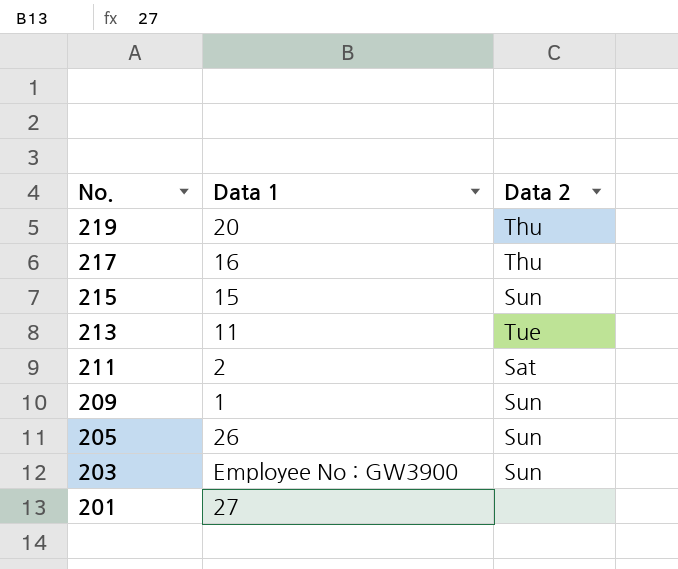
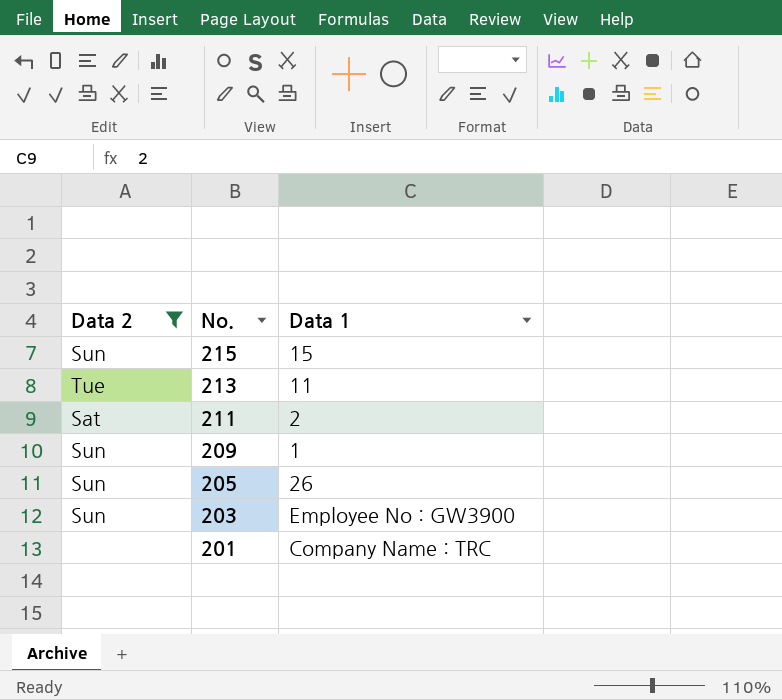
filter: none -> Data 2 != Thu
column Data 2 | position: 3 -> 1
201 | Data 1: 27 -> Company Name : TRC

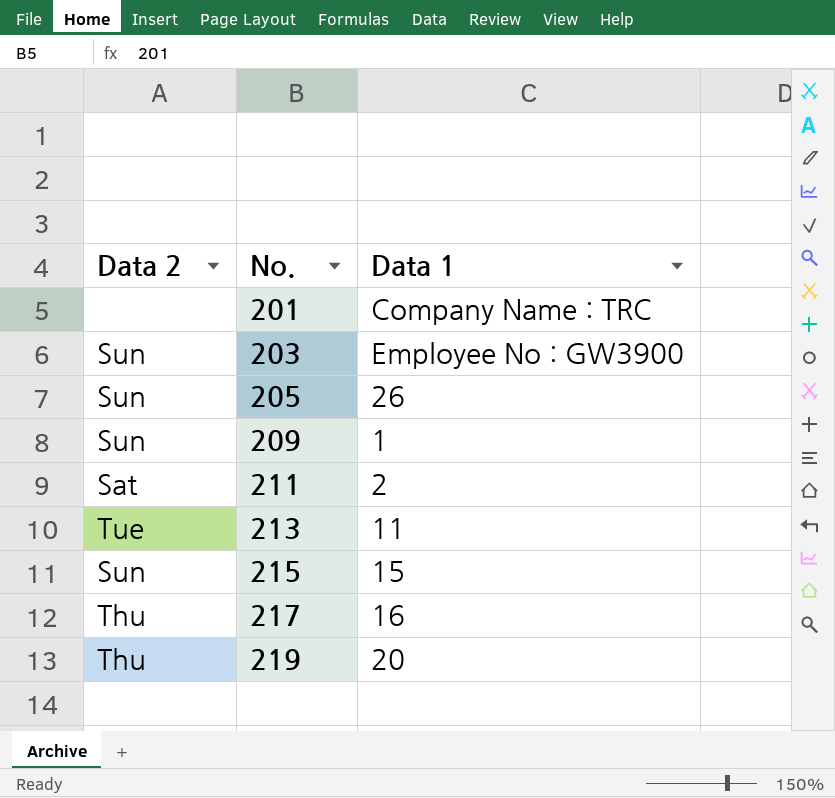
filter: Data 2 != Thu -> none
row order: No. descending -> No. ascending

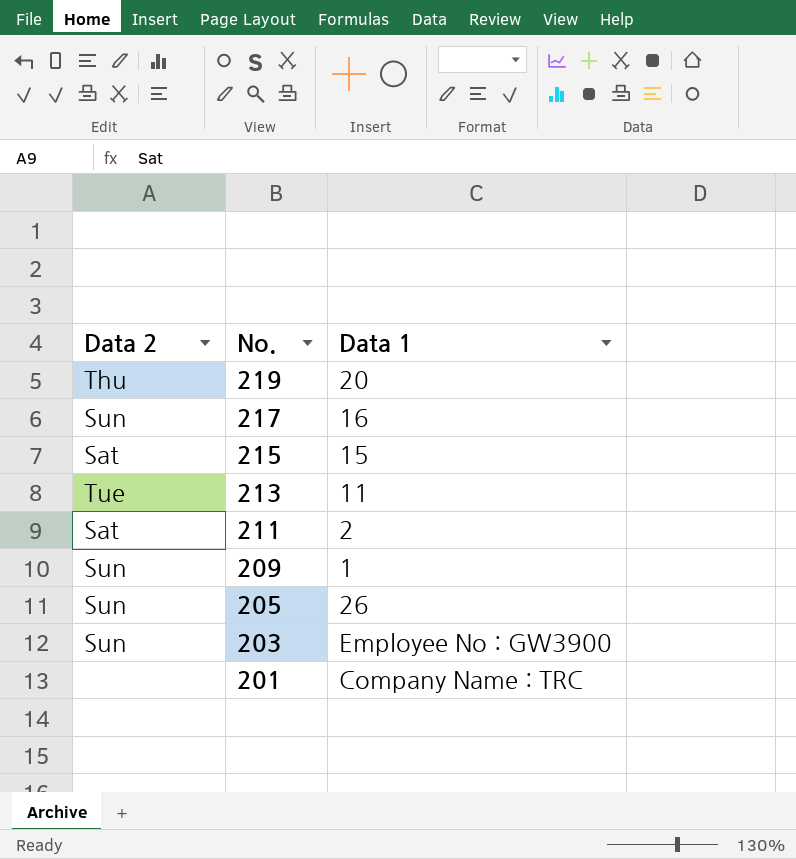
row order: No. ascending -> No. descending
217 | Data 2: Thu -> Sun
215 | Data 2: Sun -> Sat

